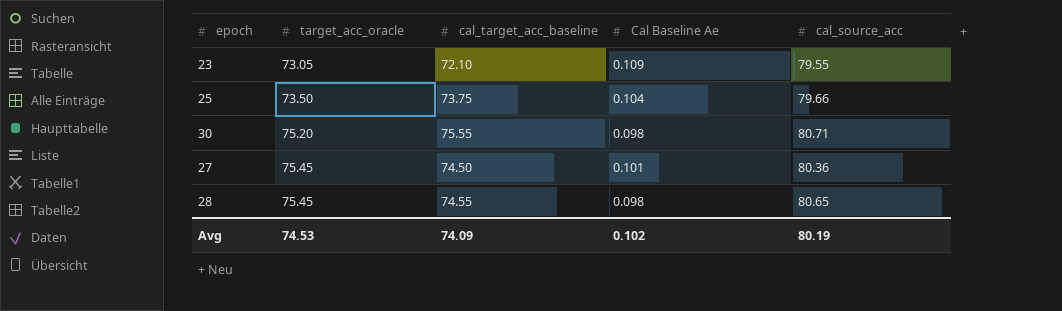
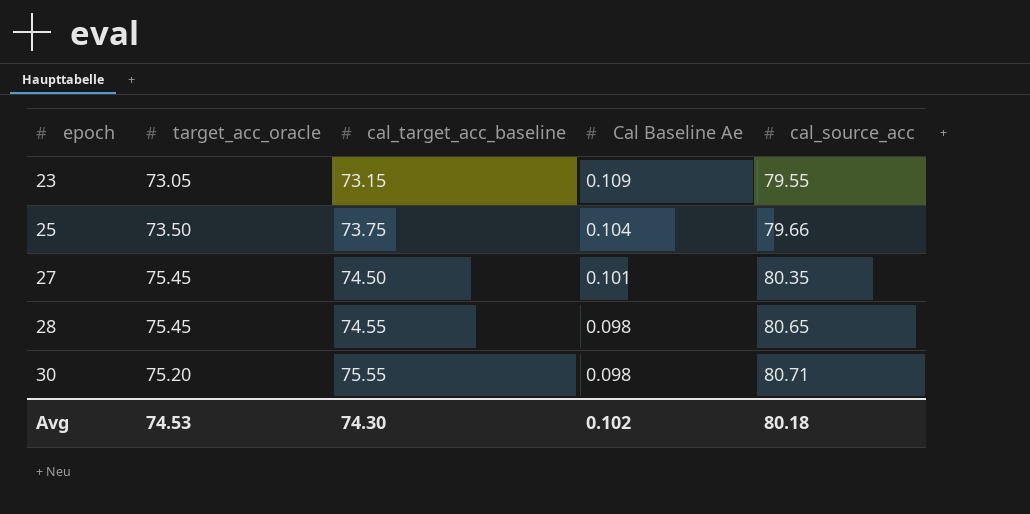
row order: target_acc_oracle ascending -> epoch ascending
23 | cal_target_acc_baseline: 72.10 -> 73.15
27 | cal_source_acc: 80.36 -> 80.35
Avg | cal_target_acc_baseline: 74.09 -> 74.30
Avg | cal_source_acc: 80.19 -> 80.18

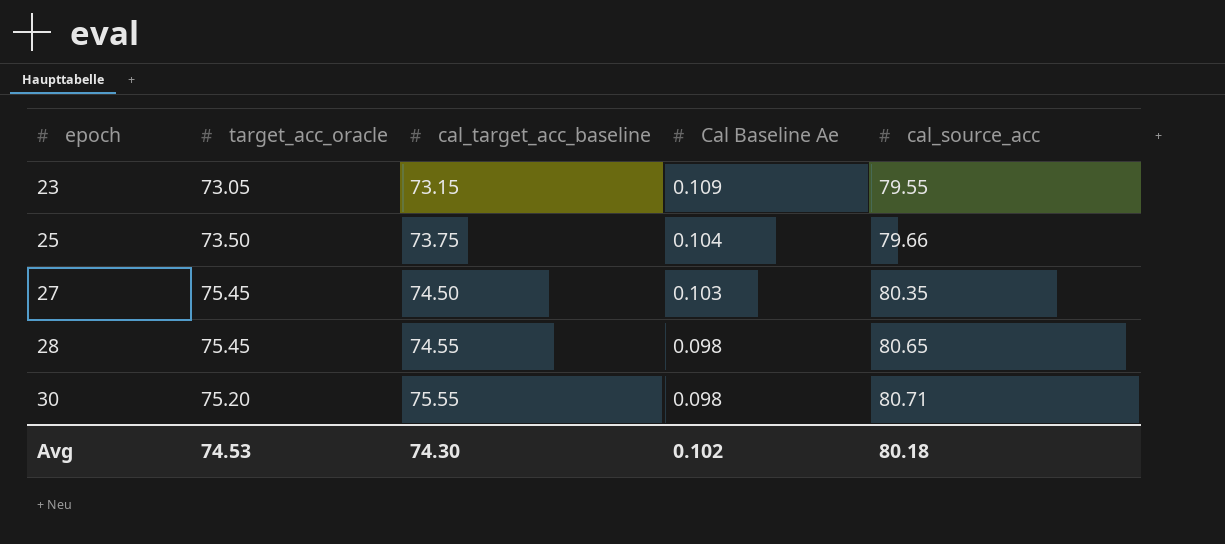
27 | Cal Baseline Ae: 0.101 -> 0.103

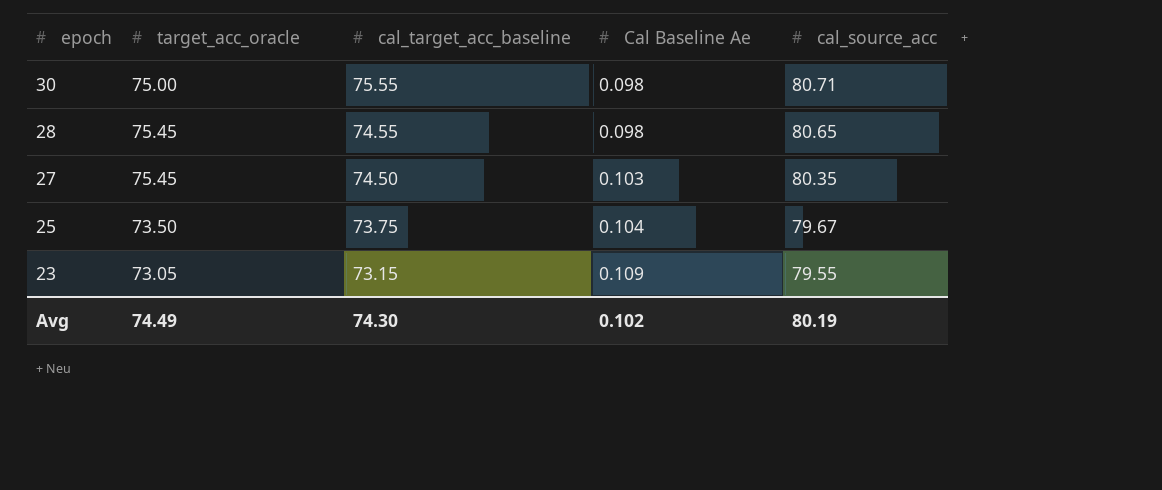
row order: epoch ascending -> epoch descending
30 | target_acc_oracle: 75.20 -> 75.00
25 | cal_source_acc: 79.66 -> 79.67
Avg | target_acc_oracle: 74.53 -> 74.49
Avg | cal_source_acc: 80.18 -> 80.19

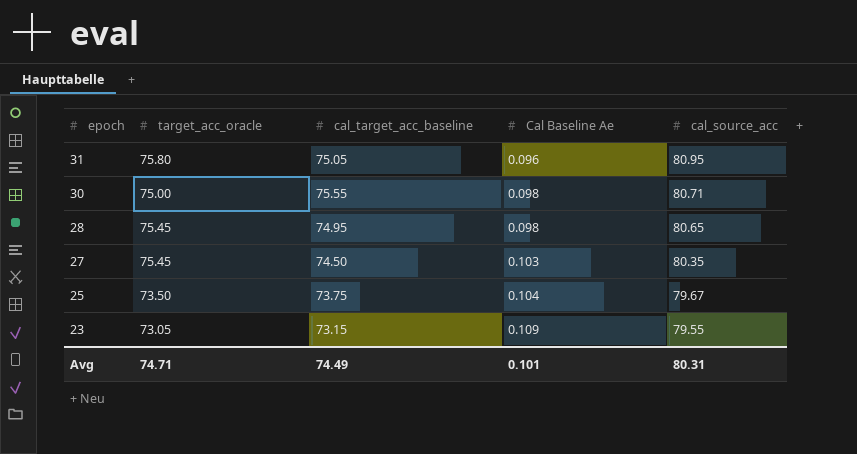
row 31: none -> 75.80 | 75.05 | 0.096 | 80.95
28 | cal_target_acc_baseline: 74.55 -> 74.95
Avg | target_acc_oracle: 74.49 -> 74.71
Avg | cal_target_acc_baseline: 74.30 -> 74.49
Avg | Cal Baseline Ae: 0.102 -> 0.101
Avg | cal_source_acc: 80.19 -> 80.31

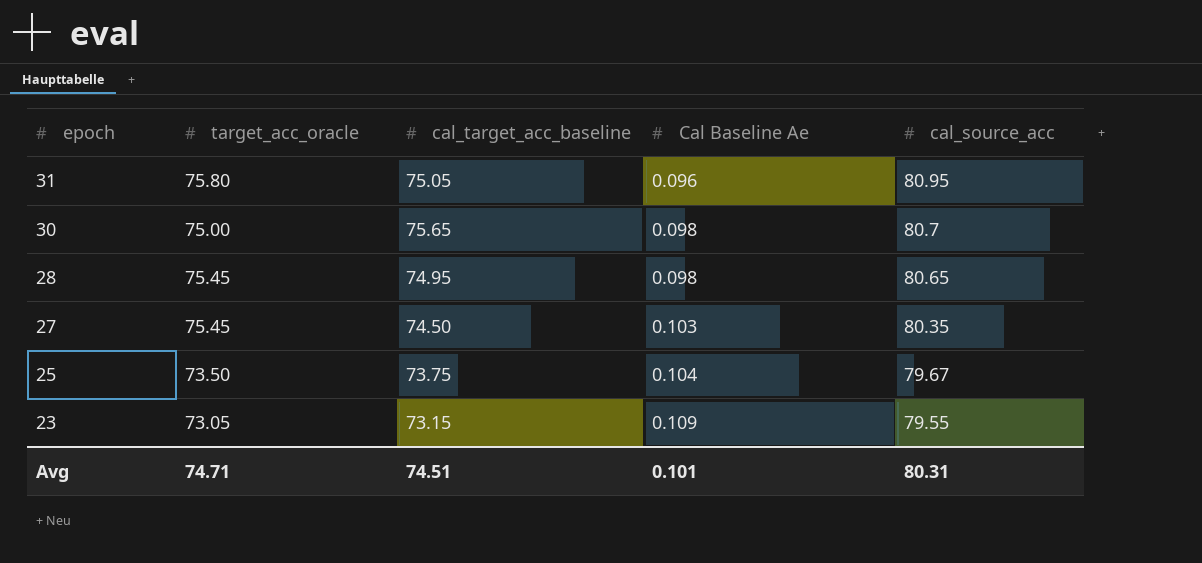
30 | cal_target_acc_baseline: 75.55 -> 75.65
30 | cal_source_acc: 80.71 -> 80.7
Avg | cal_target_acc_baseline: 74.49 -> 74.51

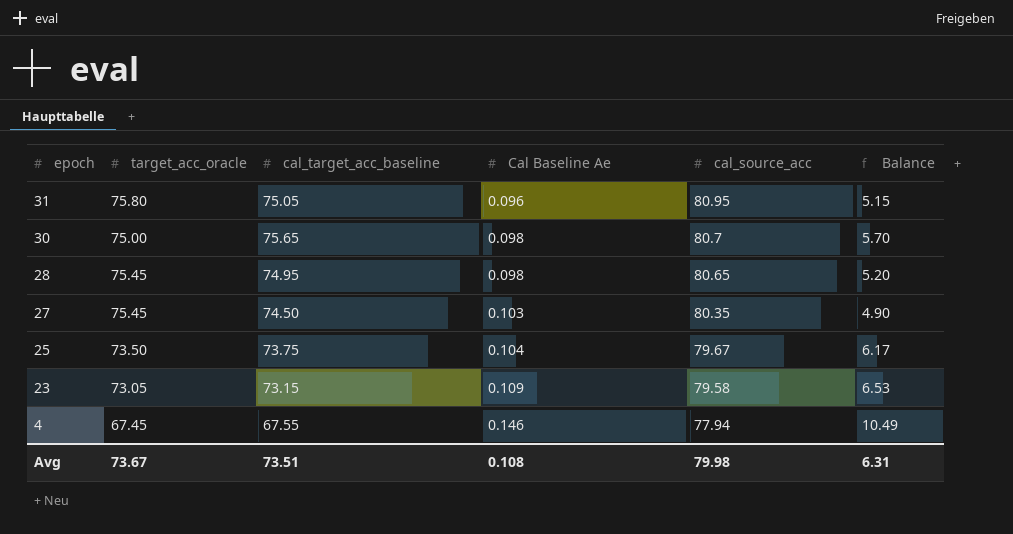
column Balance | formula: none -> [cal_source_acc] - [target_acc_oracle]
23 | cal_source_acc: 79.55 -> 79.58
row 4: none -> 67.45 | 67.55 | 0.146 | 77.94 | 10.49
Avg | target_acc_oracle: 74.71 -> 73.67
Avg | cal_target_acc_baseline: 74.51 -> 73.51
Avg | Cal Baseline Ae: 0.101 -> 0.108
Avg | cal_source_acc: 80.31 -> 79.98

